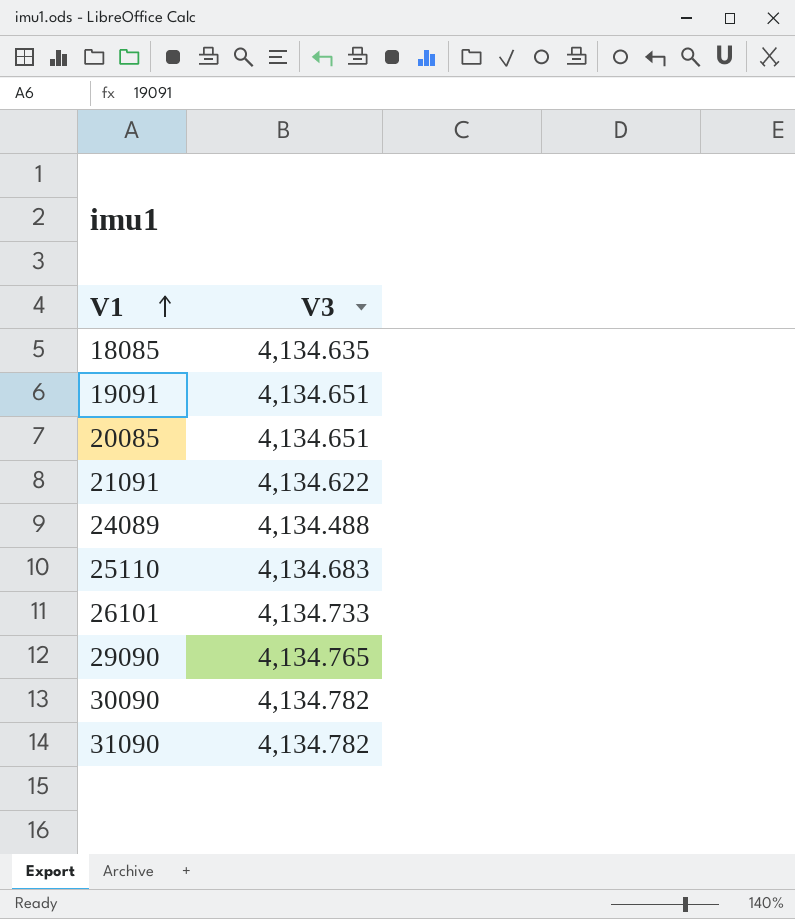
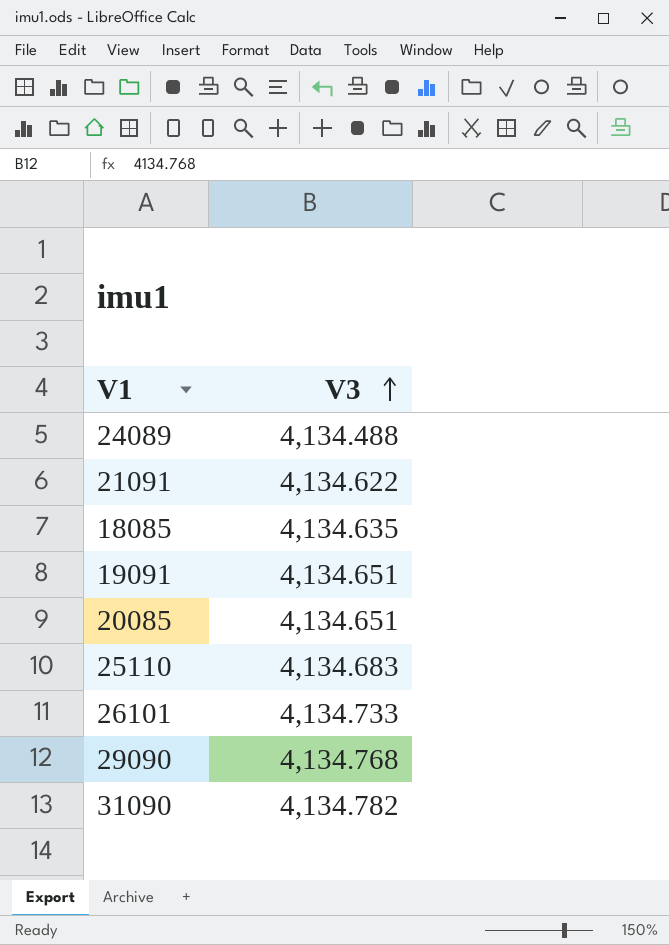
row order: V1 ascending -> V3 ascending
row 30090: 4,134.782 -> none
29090 | V3: 4,134.765 -> 4,134.768

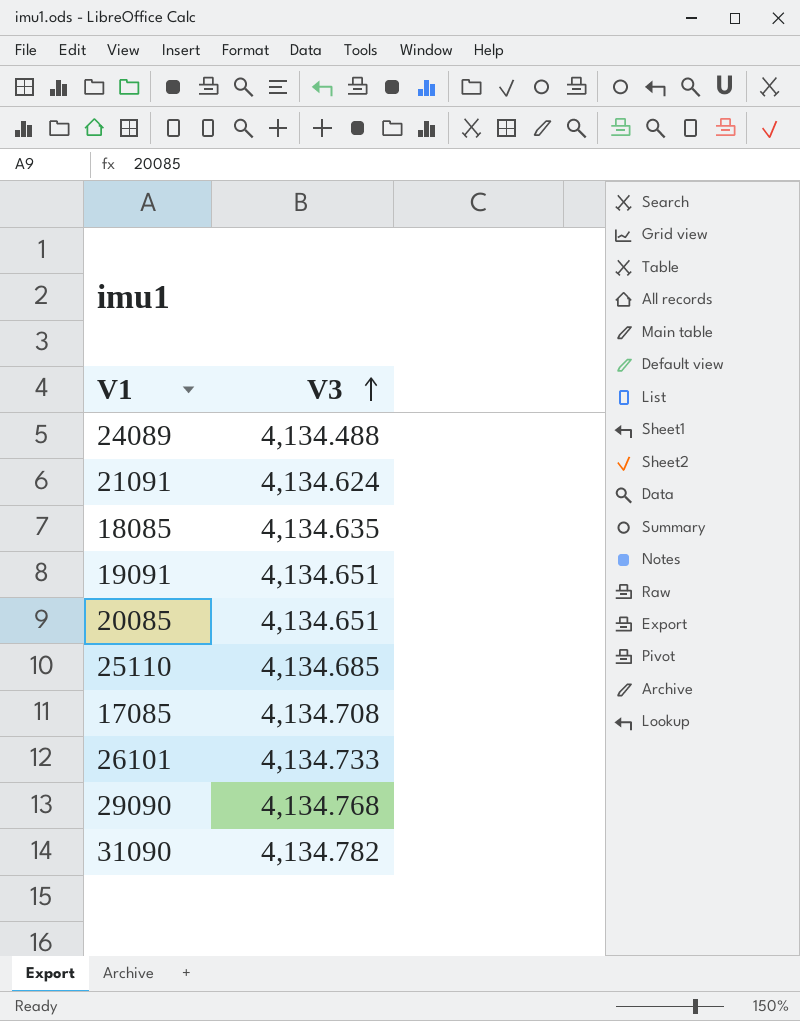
21091 | V3: 4,134.622 -> 4,134.624
25110 | V3: 4,134.683 -> 4,134.685
row 17085: none -> 4,134.708

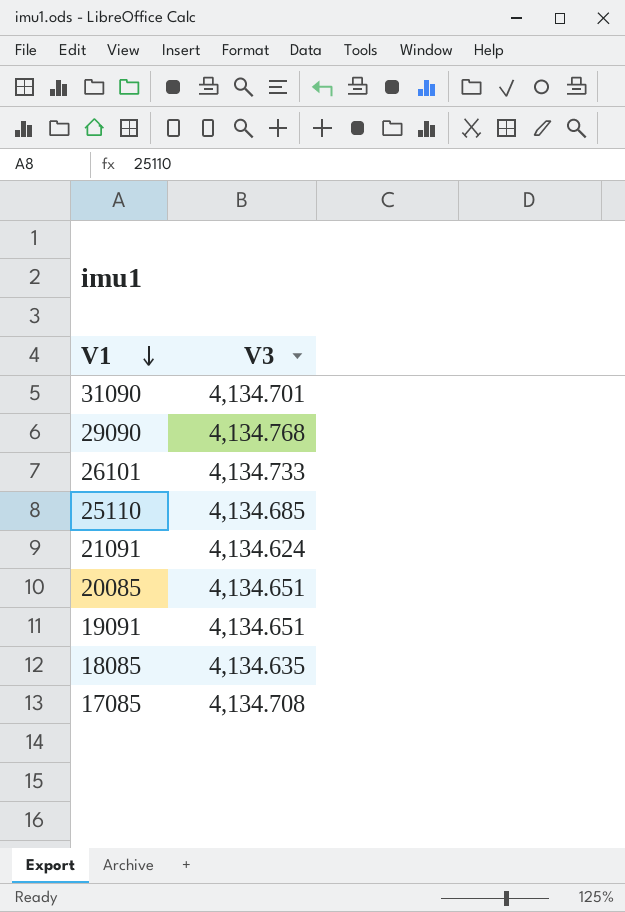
row order: V3 ascending -> V1 descending
row 24089: 4,134.488 -> none
31090 | V3: 4,134.782 -> 4,134.701

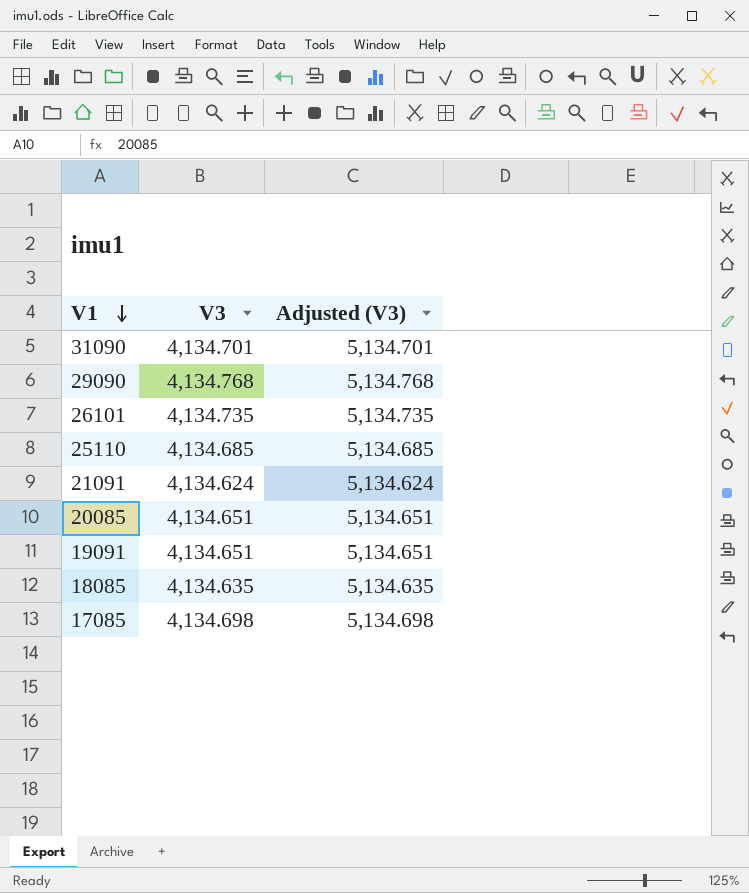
column Adjusted (V3) | formula: none -> [V3] + 1000
26101 | V3: 4,134.733 -> 4,134.735
17085 | V3: 4,134.708 -> 4,134.698

